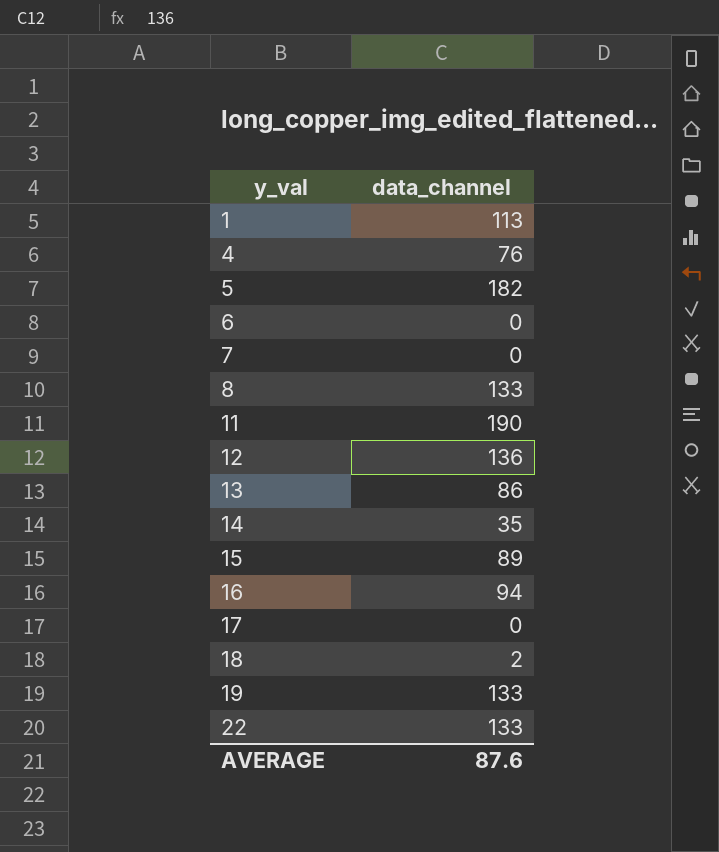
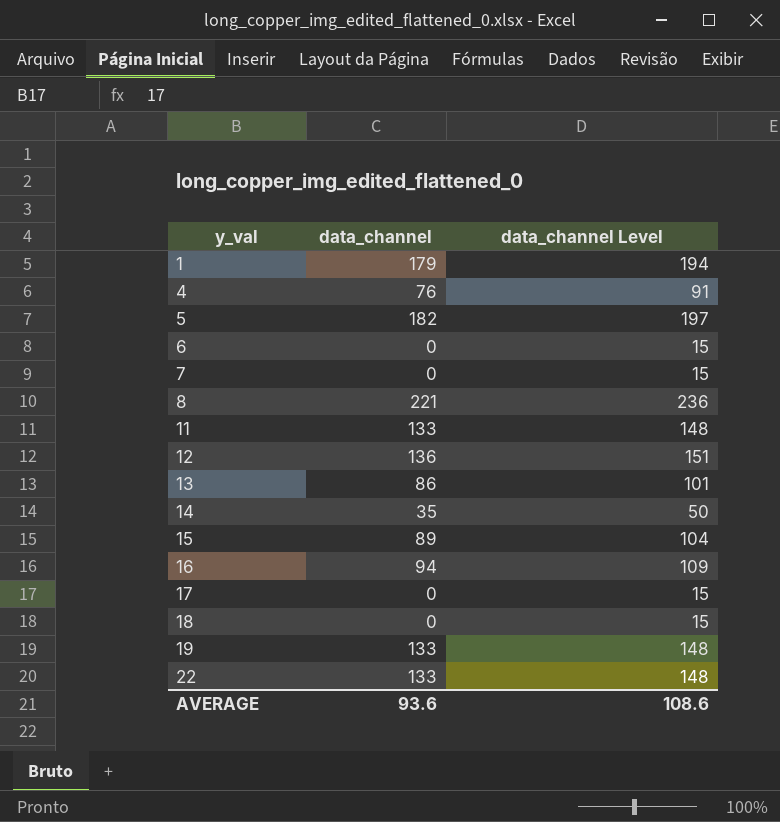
column data_channel Level | formula: none -> [data_channel] + 15
1 | data_channel: 113 -> 179
8 | data_channel: 133 -> 221
11 | data_channel: 190 -> 133
18 | data_channel: 2 -> 0
AVERAGE | data_channel: 87.6 -> 93.6

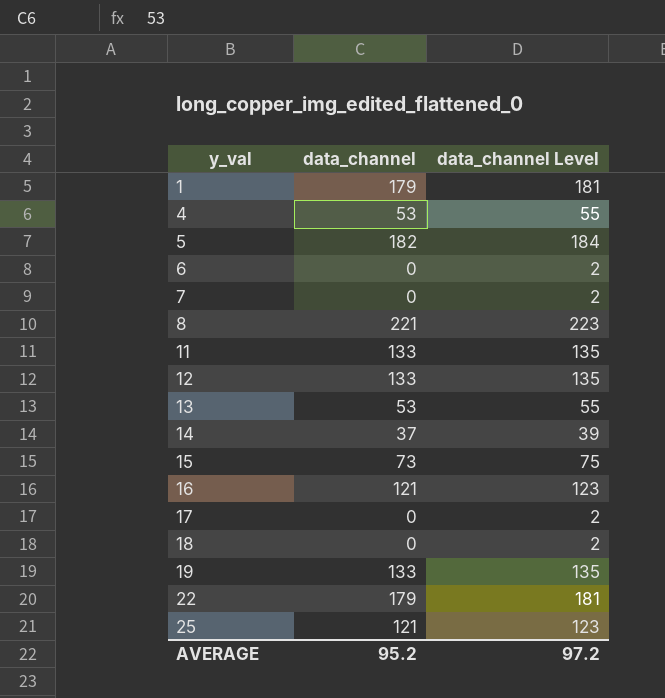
column data_channel Level | formula: [data_channel] + 15 -> [data_channel] + 2
4 | data_channel: 76 -> 53
12 | data_channel: 136 -> 133
13 | data_channel: 86 -> 53
14 | data_channel: 35 -> 37
15 | data_channel: 89 -> 73
16 | data_channel: 94 -> 121
22 | data_channel: 133 -> 179
row 25: none -> 121 | 123
AVERAGE | data_channel: 93.6 -> 95.2
AVERAGE | data_channel Level: 108.6 -> 97.2

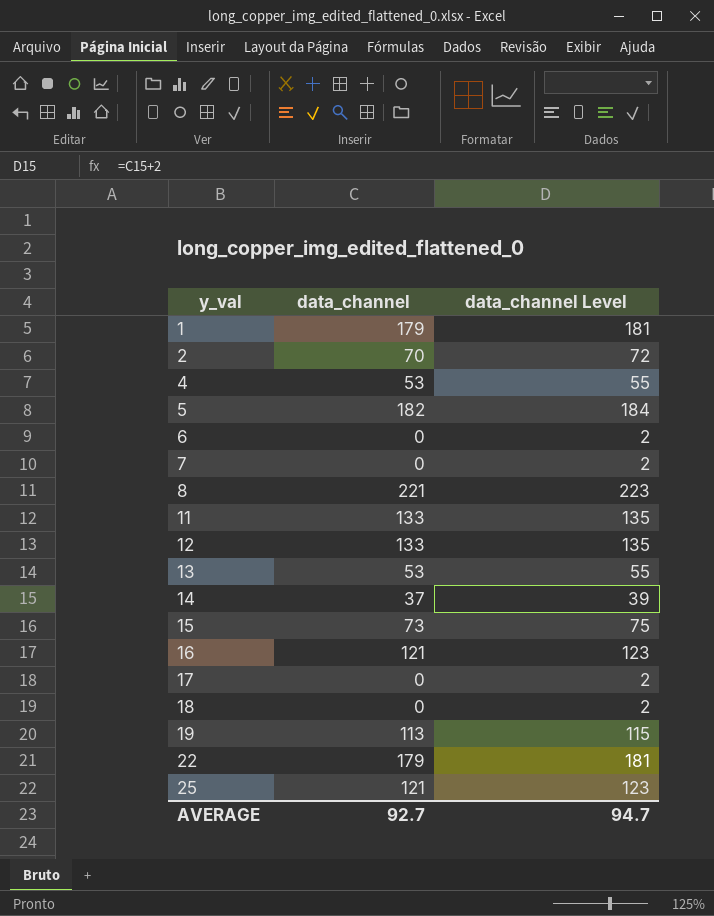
row 2: none -> 70 | 72
19 | data_channel: 133 -> 113
19 | data_channel Level: 135 -> 115
AVERAGE | data_channel: 95.2 -> 92.7
AVERAGE | data_channel Level: 97.2 -> 94.7

